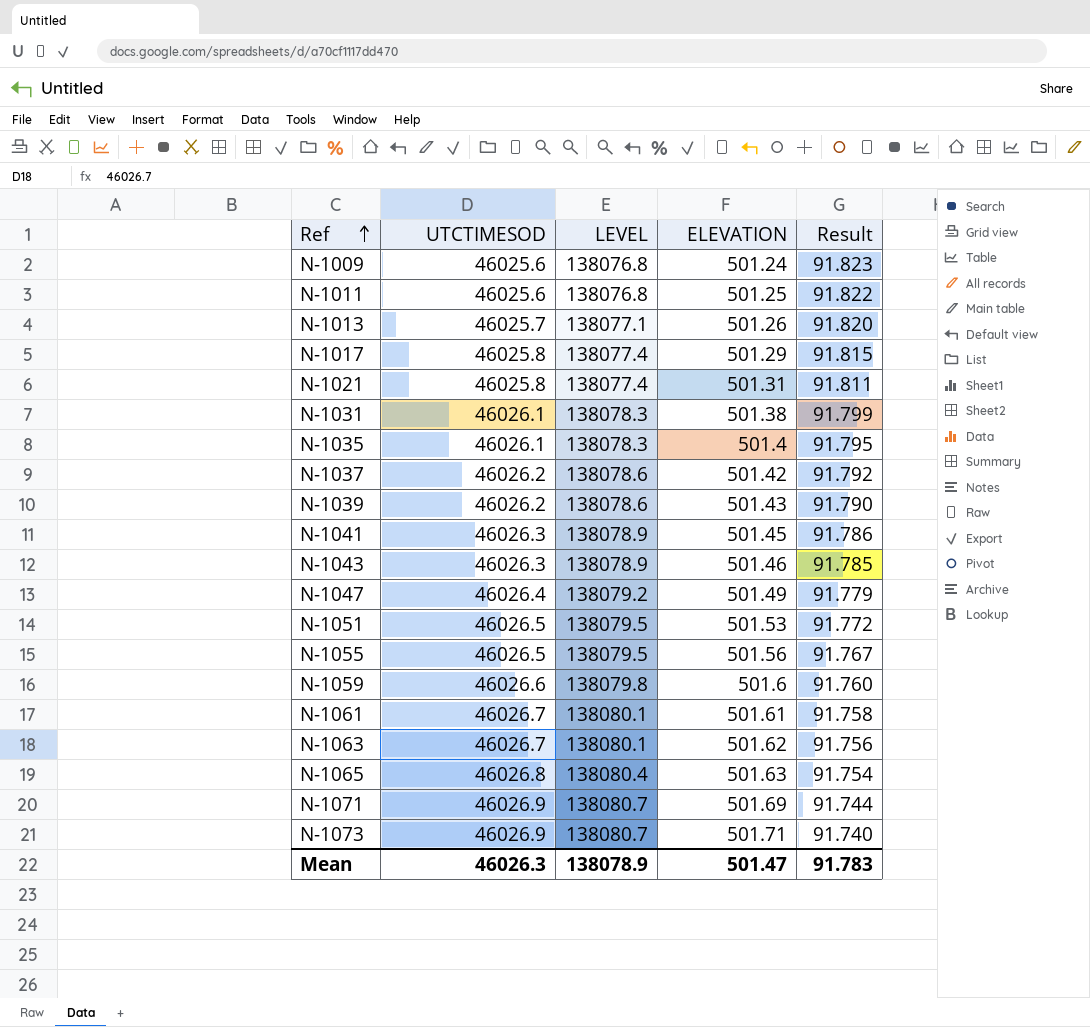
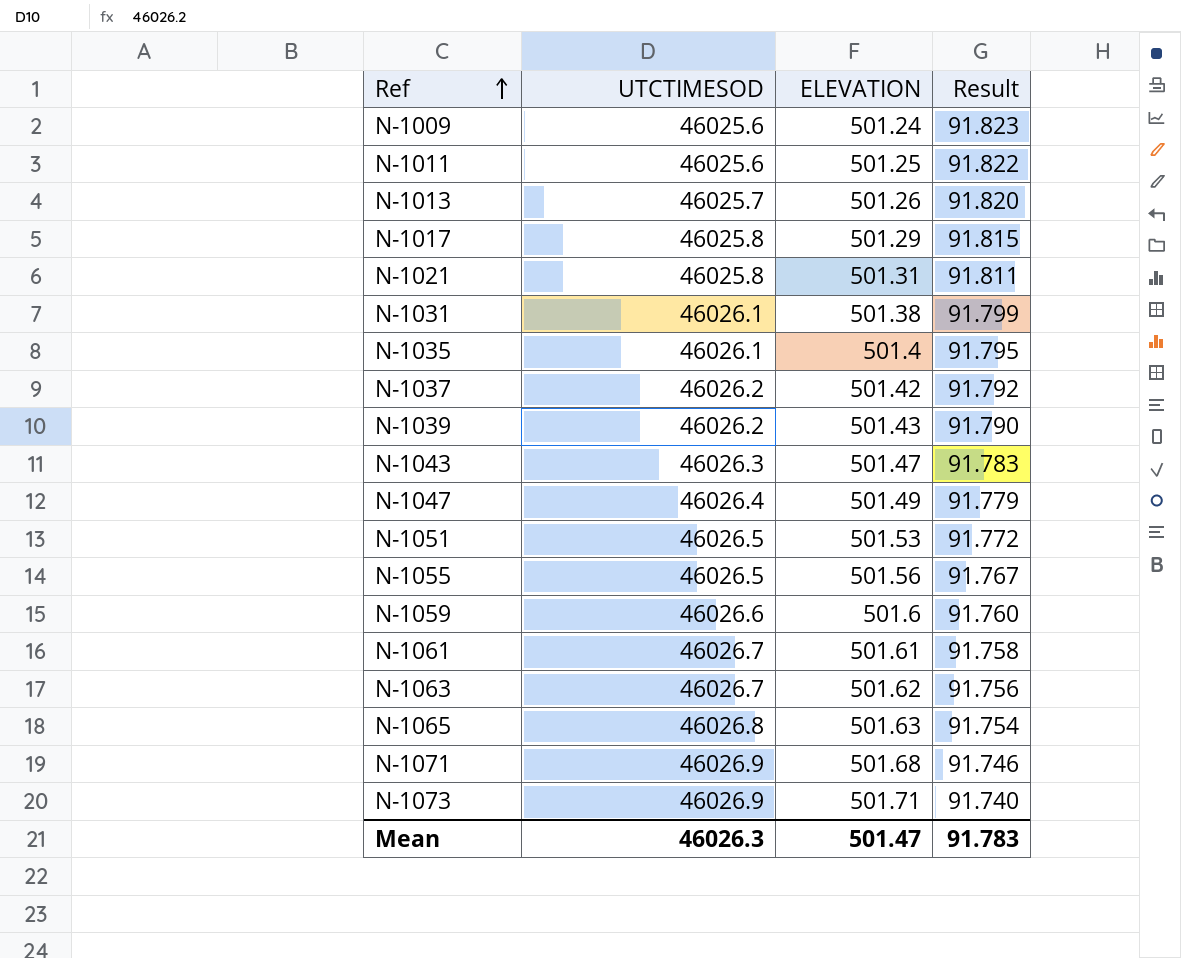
column LEVEL | formula: [UTCTIMESOD] * 3 -> none
row N-1041: 46026.3 | 138078.9 | 501.45 | 91.786 -> none
N-1043 | ELEVATION: 501.46 -> 501.47
N-1043 | Result: 91.785 -> 91.783
N-1071 | ELEVATION: 501.69 -> 501.68
N-1071 | Result: 91.744 -> 91.746

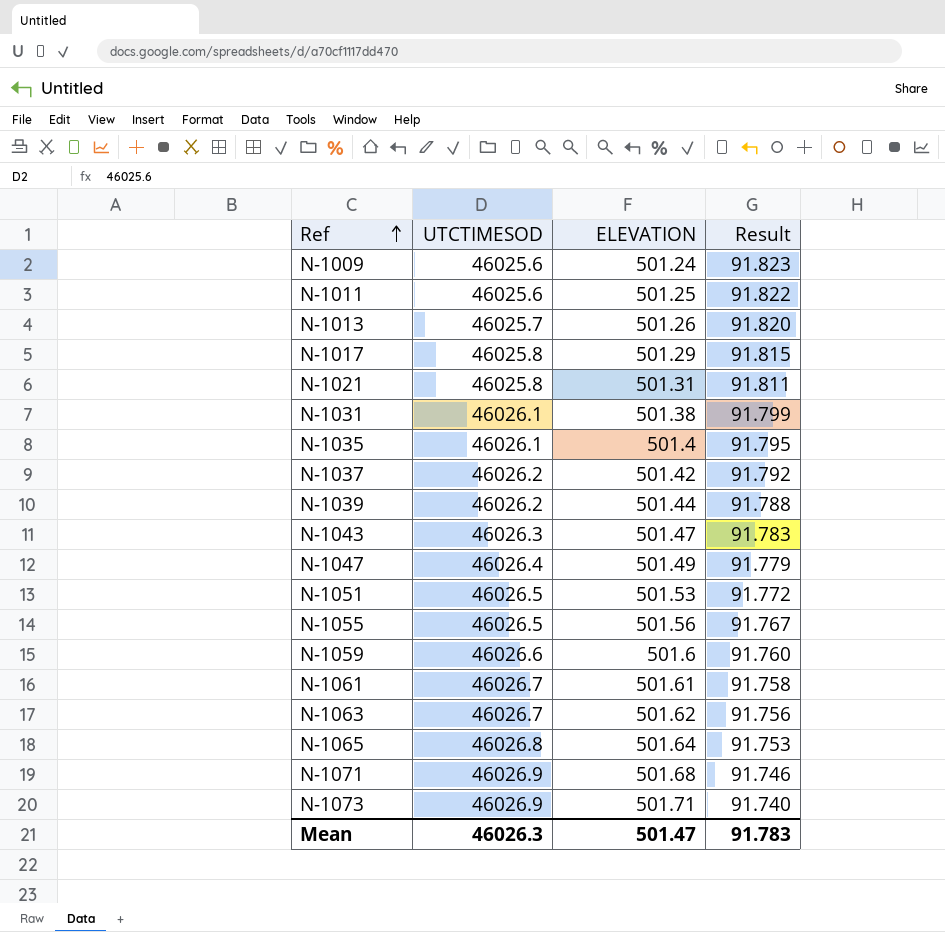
N-1039 | ELEVATION: 501.43 -> 501.44
N-1039 | Result: 91.790 -> 91.788
N-1065 | ELEVATION: 501.63 -> 501.64
N-1065 | Result: 91.754 -> 91.753

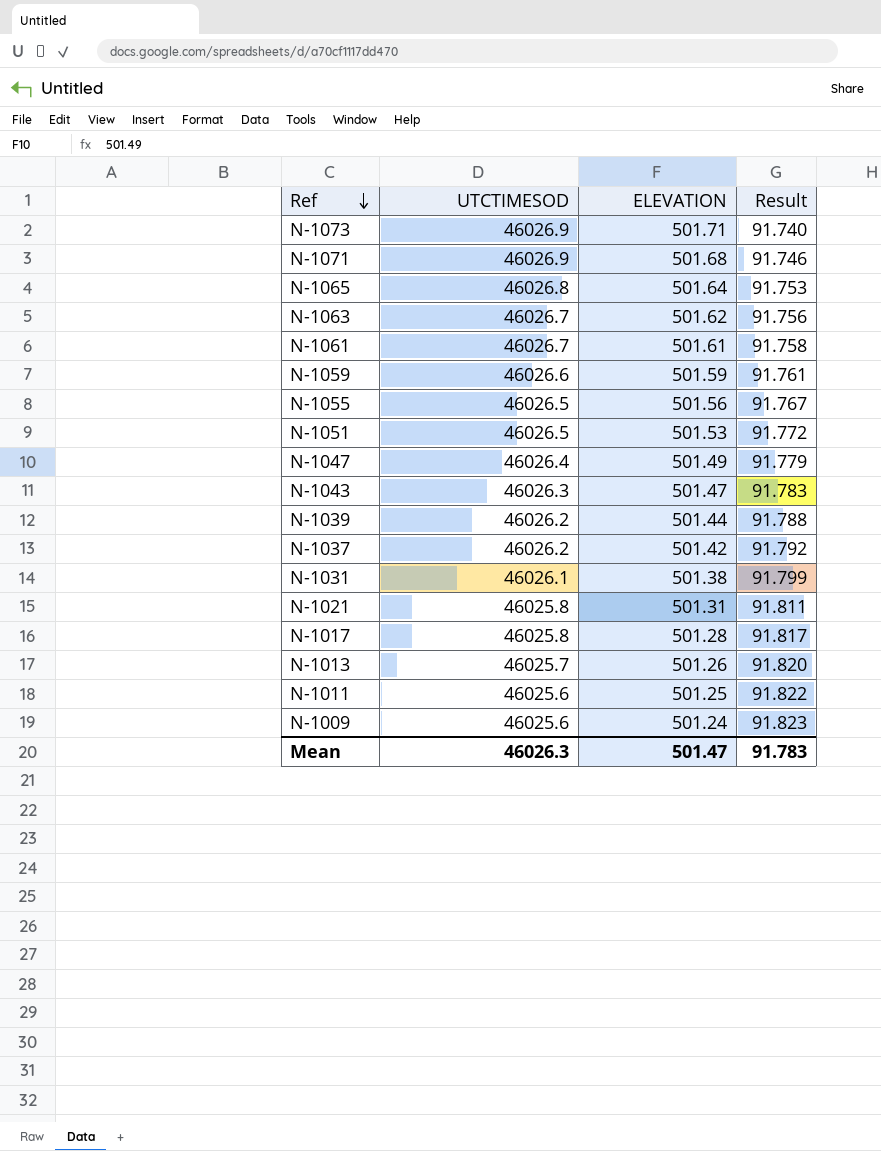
row order: Ref ascending -> Ref descending
row N-1035: 46026.1 | 501.4 | 91.795 -> none
N-1059 | ELEVATION: 501.6 -> 501.59
N-1059 | Result: 91.760 -> 91.761
N-1017 | ELEVATION: 501.29 -> 501.28
N-1017 | Result: 91.815 -> 91.817

